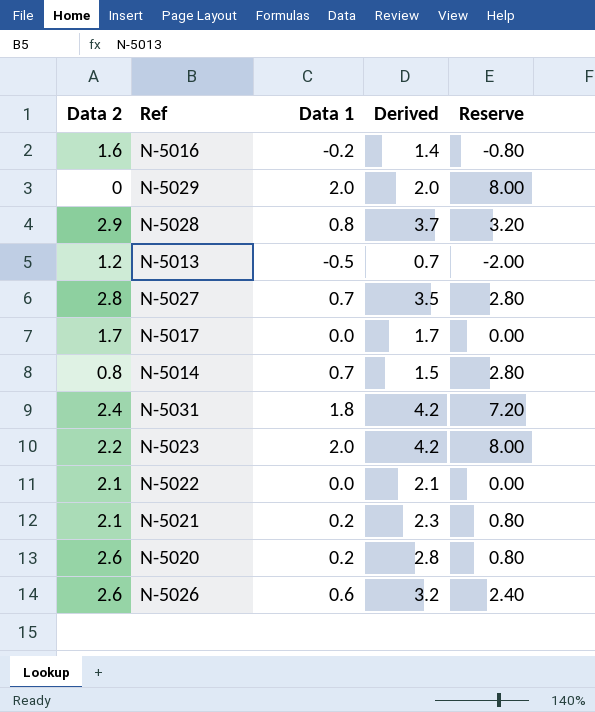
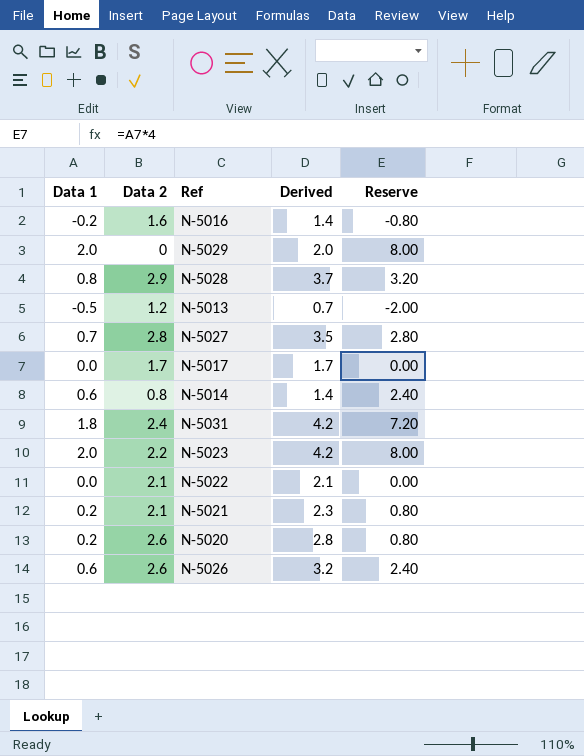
column Data 1 | position: 3 -> 1
N-5014 | Data 1: 0.7 -> 0.6
N-5014 | Derived: 1.5 -> 1.4
N-5014 | Reserve: 2.80 -> 2.40

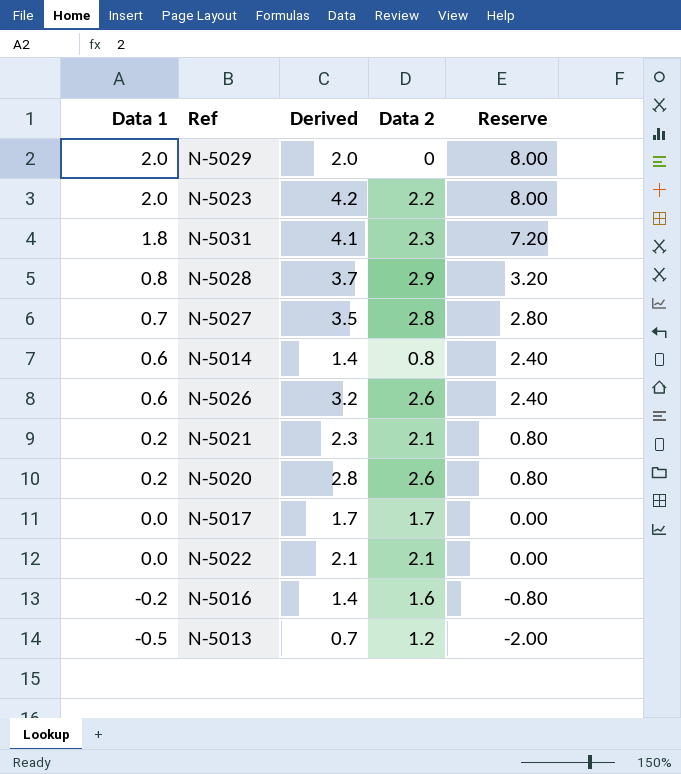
row order: none -> Data 1 descending
column Data 2 | position: 2 -> 4
N-5031 | Derived: 4.2 -> 4.1
N-5031 | Data 2: 2.4 -> 2.3

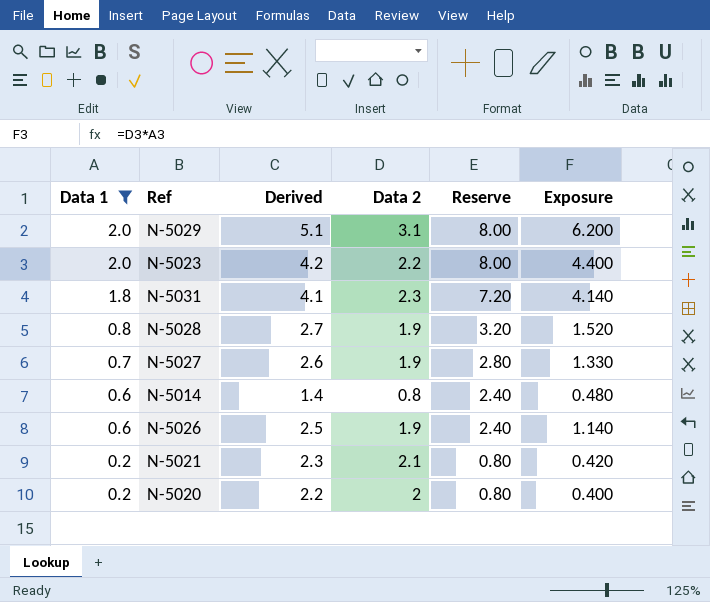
filter: none -> Data 1 >= 0.2
column Exposure | formula: none -> [Data 1] * [Data 2]
N-5029 | Derived: 2.0 -> 5.1
N-5029 | Data 2: 0 -> 3.1
N-5028 | Derived: 3.7 -> 2.7
N-5028 | Data 2: 2.9 -> 1.9
N-5027 | Derived: 3.5 -> 2.6
N-5027 | Data 2: 2.8 -> 1.9
N-5026 | Derived: 3.2 -> 2.5
N-5026 | Data 2: 2.6 -> 1.9
N-5020 | Derived: 2.8 -> 2.2
N-5020 | Data 2: 2.6 -> 2

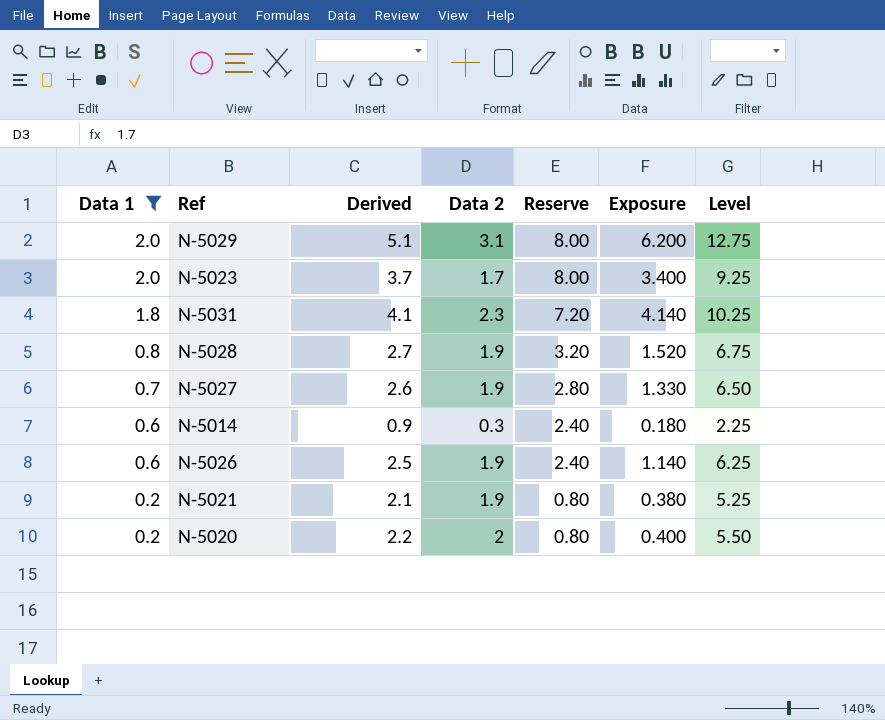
column Level | formula: none -> [Derived] * 2.5
N-5023 | Derived: 4.2 -> 3.7
N-5023 | Data 2: 2.2 -> 1.7
N-5023 | Exposure: 4.400 -> 3.400
N-5014 | Derived: 1.4 -> 0.9
N-5014 | Data 2: 0.8 -> 0.3
N-5014 | Exposure: 0.480 -> 0.180
N-5021 | Derived: 2.3 -> 2.1
N-5021 | Data 2: 2.1 -> 1.9
N-5021 | Exposure: 0.420 -> 0.380

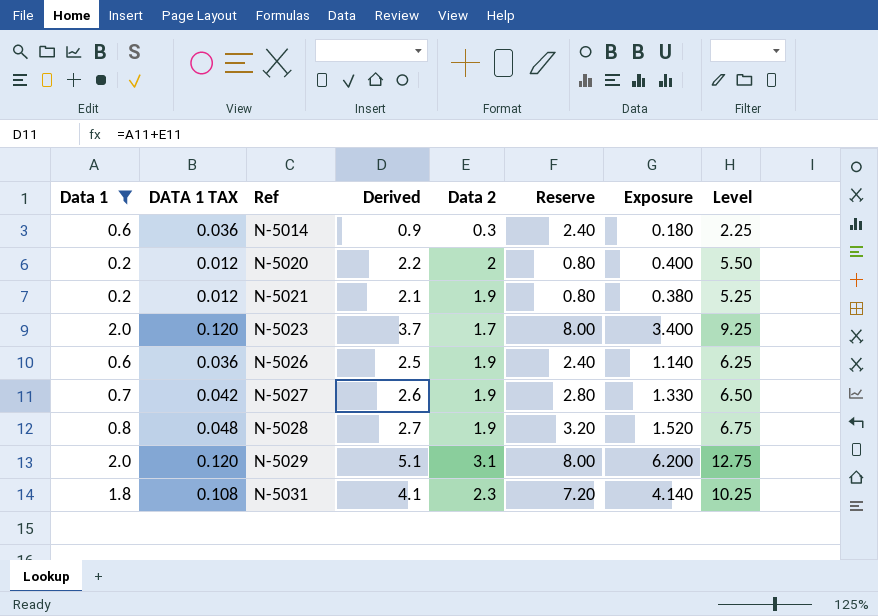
row order: Data 1 descending -> Ref ascending
column DATA 1 TAX | formula: none -> [Data 1] * 0.06

